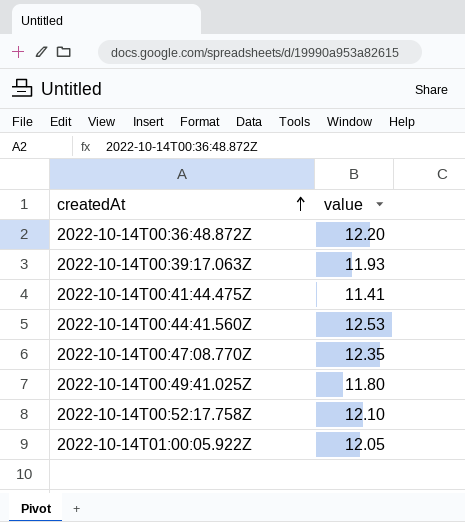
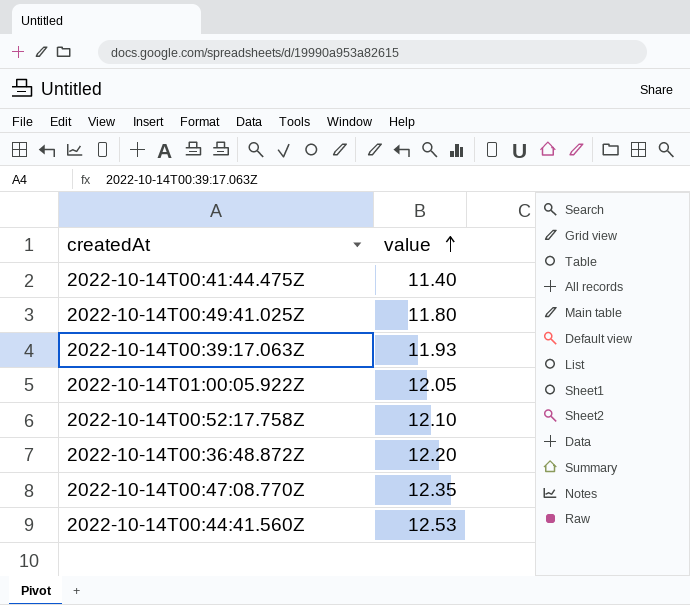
row order: createdAt ascending -> value ascending
2022-10-14T00:41:44.475Z | value: 11.41 -> 11.40

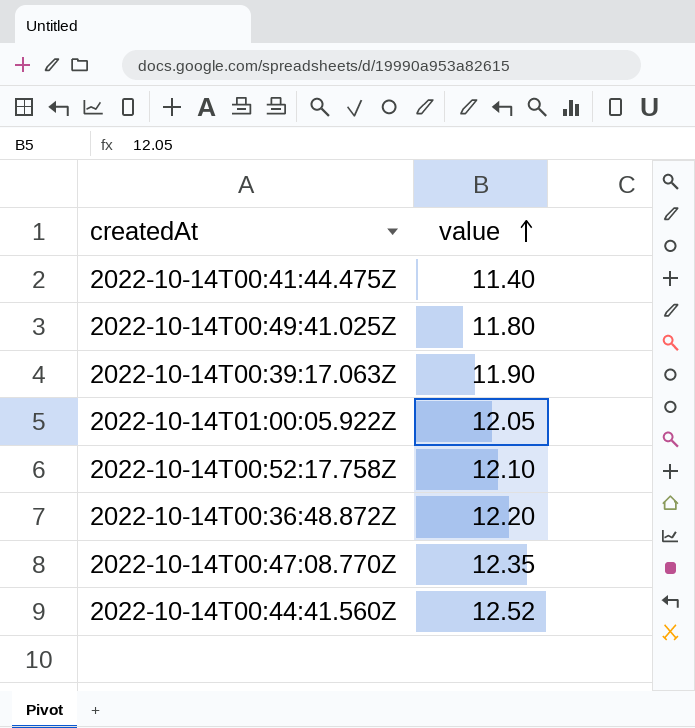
2022-10-14T00:39:17.063Z | value: 11.93 -> 11.90
2022-10-14T00:44:41.560Z | value: 12.53 -> 12.52

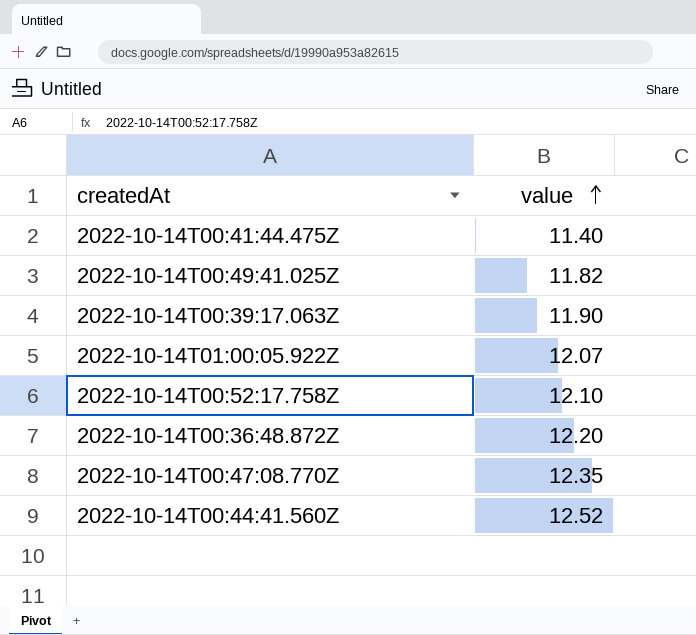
2022-10-14T00:49:41.025Z | value: 11.80 -> 11.82
2022-10-14T01:00:05.922Z | value: 12.05 -> 12.07

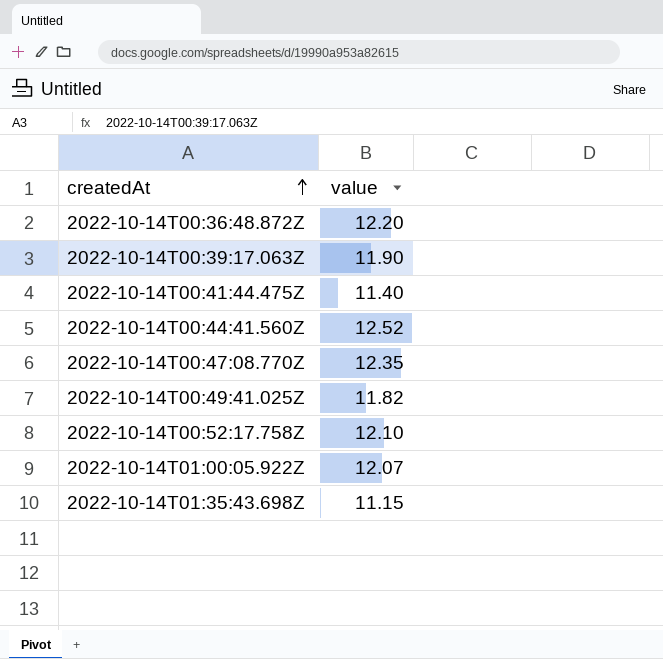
row order: value ascending -> createdAt ascending
row 2022-10-14T01:35:43.698Z: none -> 11.15

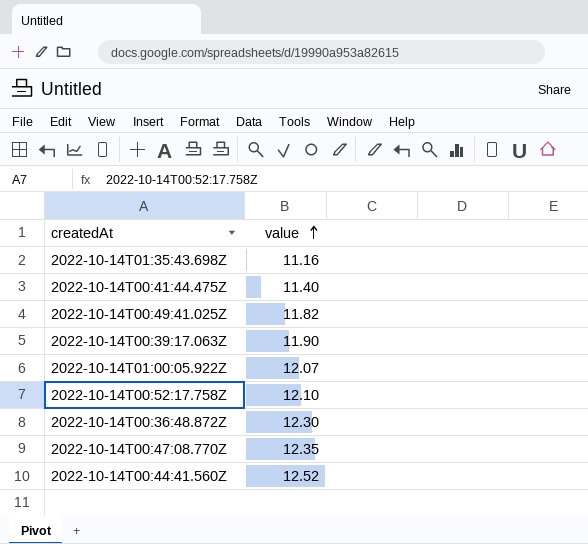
row order: createdAt ascending -> value ascending
2022-10-14T01:35:43.698Z | value: 11.15 -> 11.16
2022-10-14T00:36:48.872Z | value: 12.20 -> 12.30

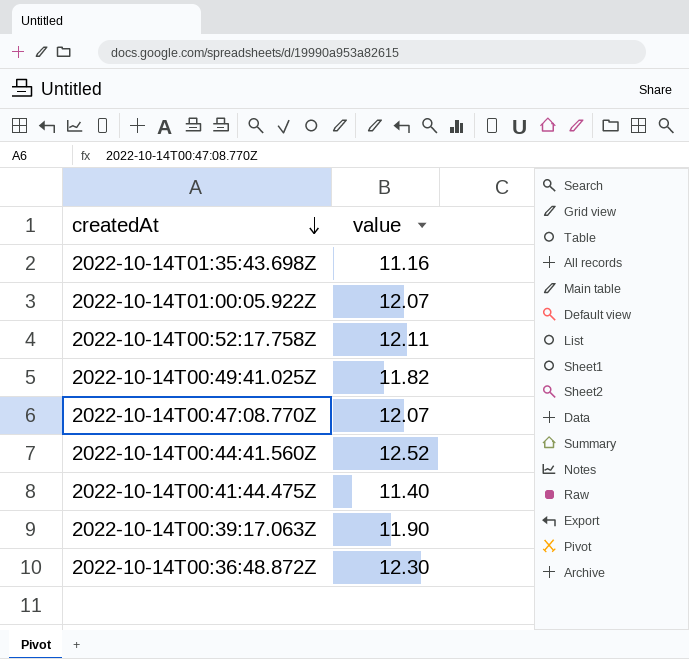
row order: value ascending -> createdAt descending
2022-10-14T00:52:17.758Z | value: 12.10 -> 12.11
2022-10-14T00:47:08.770Z | value: 12.35 -> 12.07

